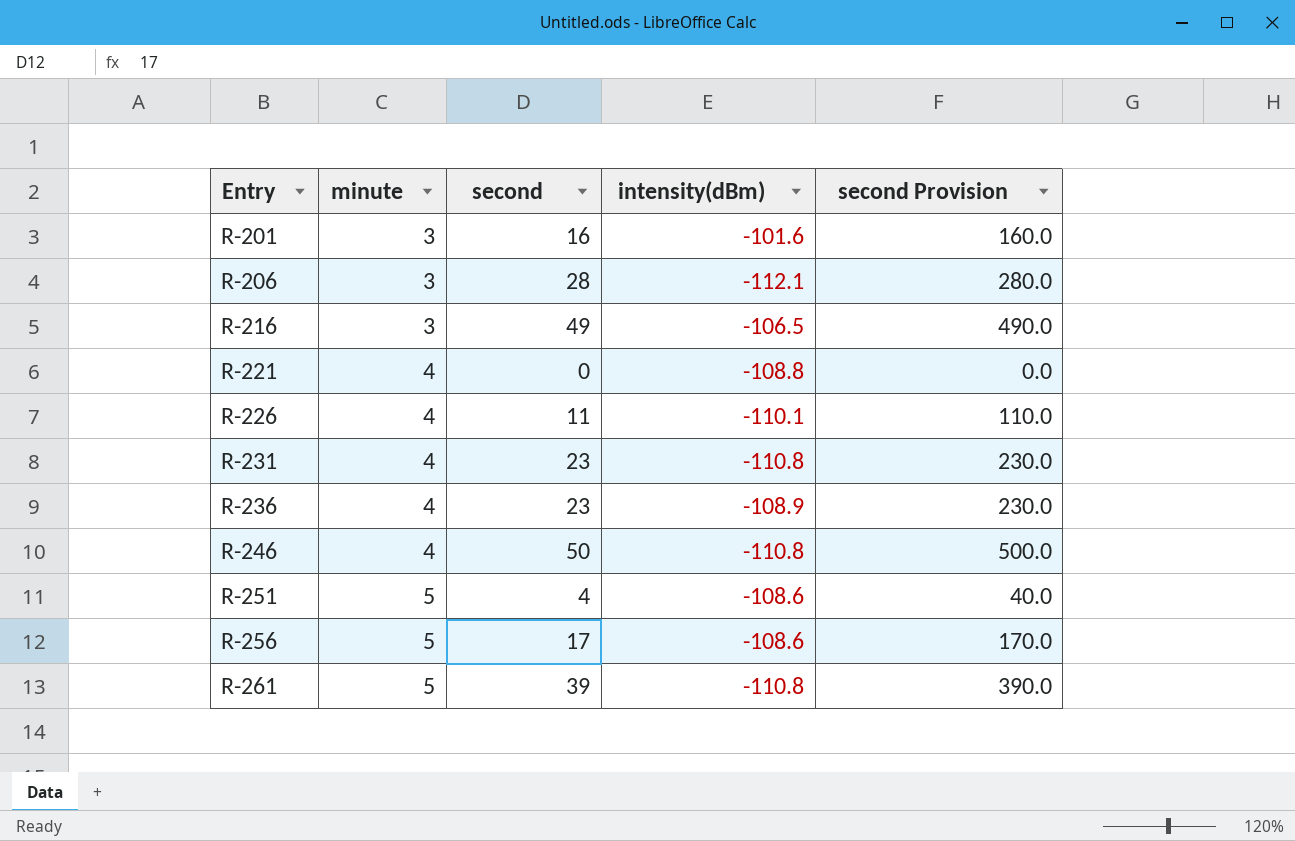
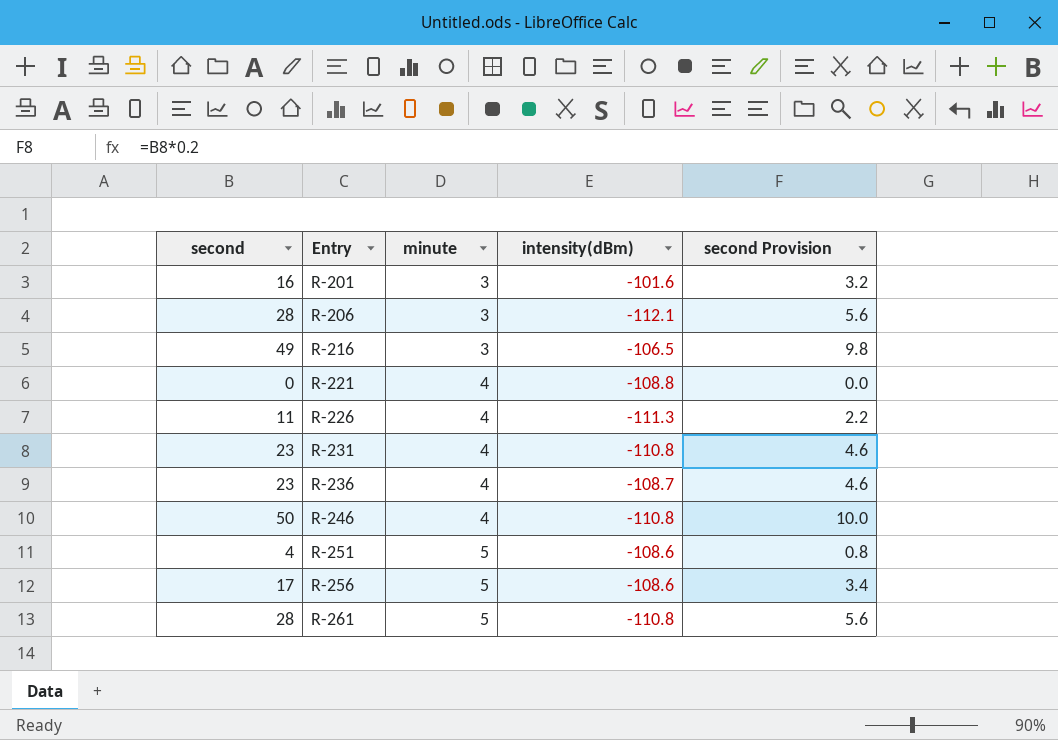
column second | position: 3 -> 1
column second Provision | formula: [second] * 10 -> [second] * 0.2
R-226 | intensity(dBm): -110.1 -> -111.3
R-236 | intensity(dBm): -108.9 -> -108.7
R-261 | second: 39 -> 28

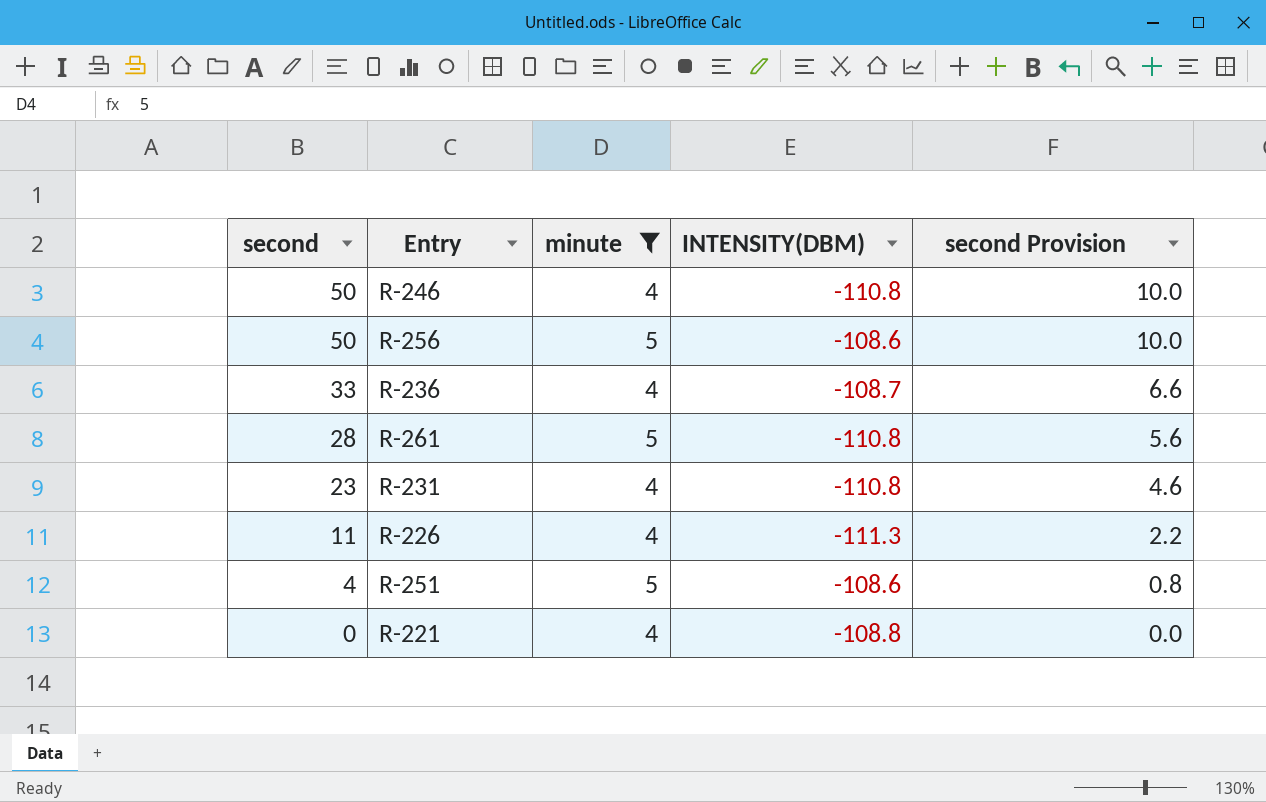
filter: none -> minute != 3
row order: Entry ascending -> second descending
column name: intensity(dBm) -> INTENSITY(DBM)
R-256 | second: 17 -> 50
R-256 | second Provision: 3.4 -> 10.0
R-236 | second: 23 -> 33
R-236 | second Provision: 4.6 -> 6.6

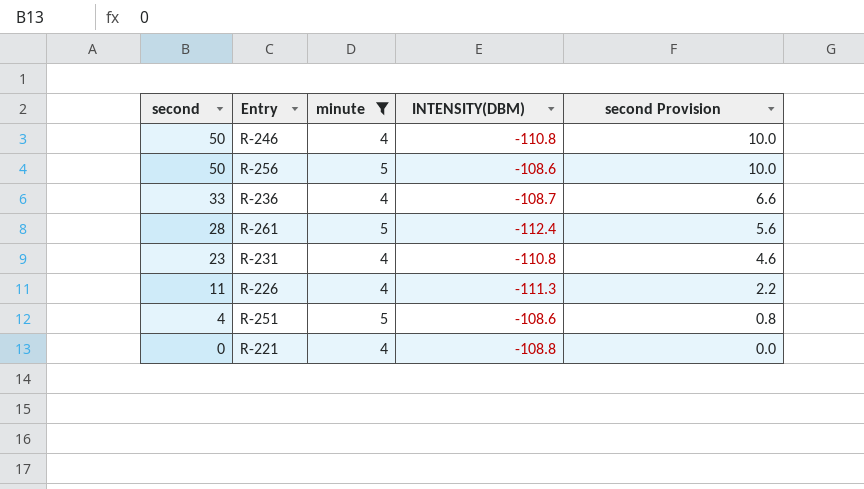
R-261 | INTENSITY(DBM): -110.8 -> -112.4

